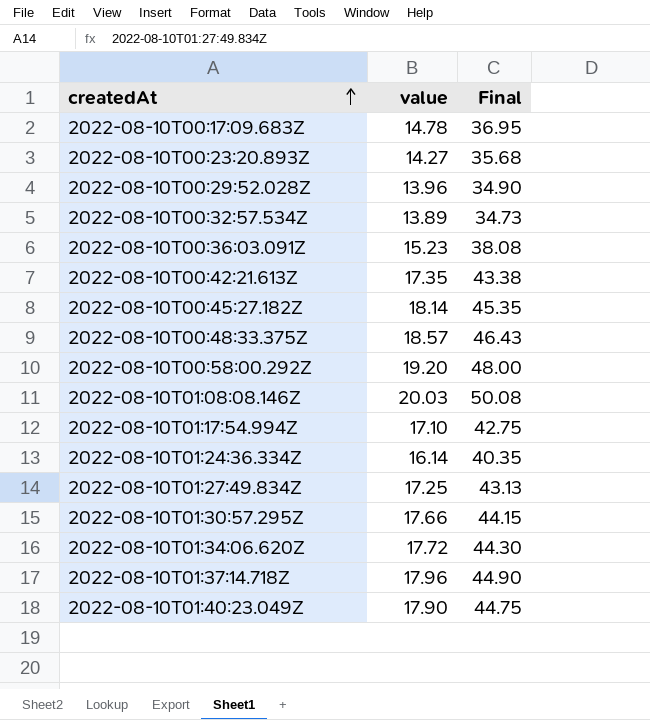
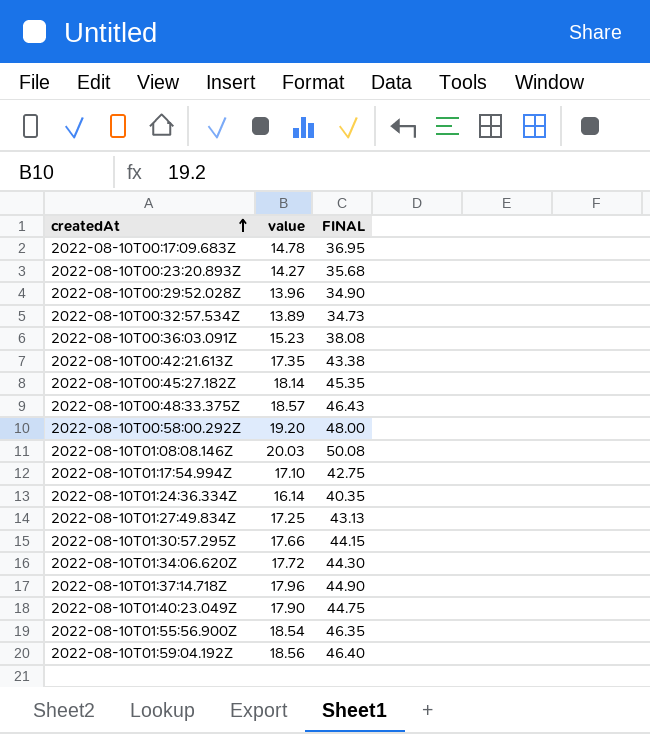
column name: Final -> FINAL
row 2022-08-10T01:55:56.900Z: none -> 18.54 | 46.35
row 2022-08-10T01:59:04.192Z: none -> 18.56 | 46.40

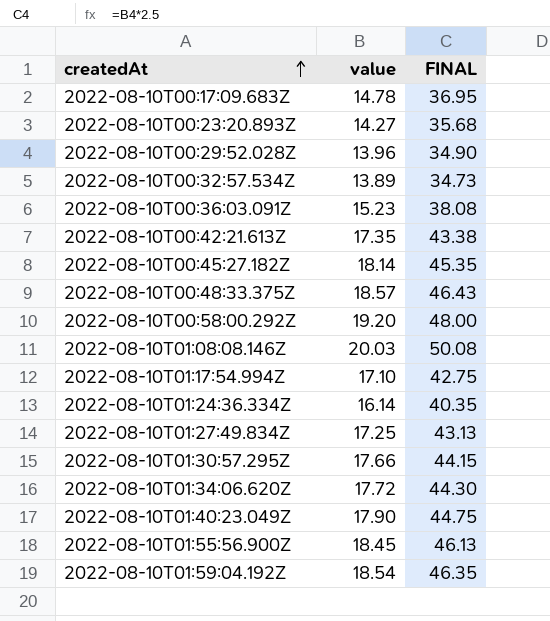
row 2022-08-10T01:37:14.718Z: 17.96 | 44.90 -> none
2022-08-10T01:55:56.900Z | value: 18.54 -> 18.45
2022-08-10T01:55:56.900Z | FINAL: 46.35 -> 46.13
2022-08-10T01:59:04.192Z | value: 18.56 -> 18.54
2022-08-10T01:59:04.192Z | FINAL: 46.40 -> 46.35

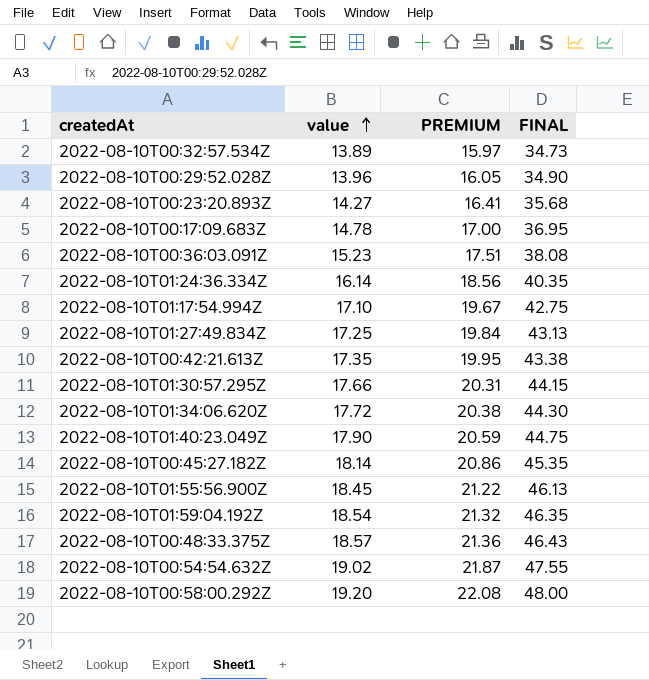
row order: createdAt ascending -> value ascending
column PREMIUM | formula: none -> [value] * 1.15
row 2022-08-10T01:08:08.146Z: 20.03 | 50.08 -> none
row 2022-08-10T00:54:54.632Z: none -> 19.02 | 21.87 | 47.55

